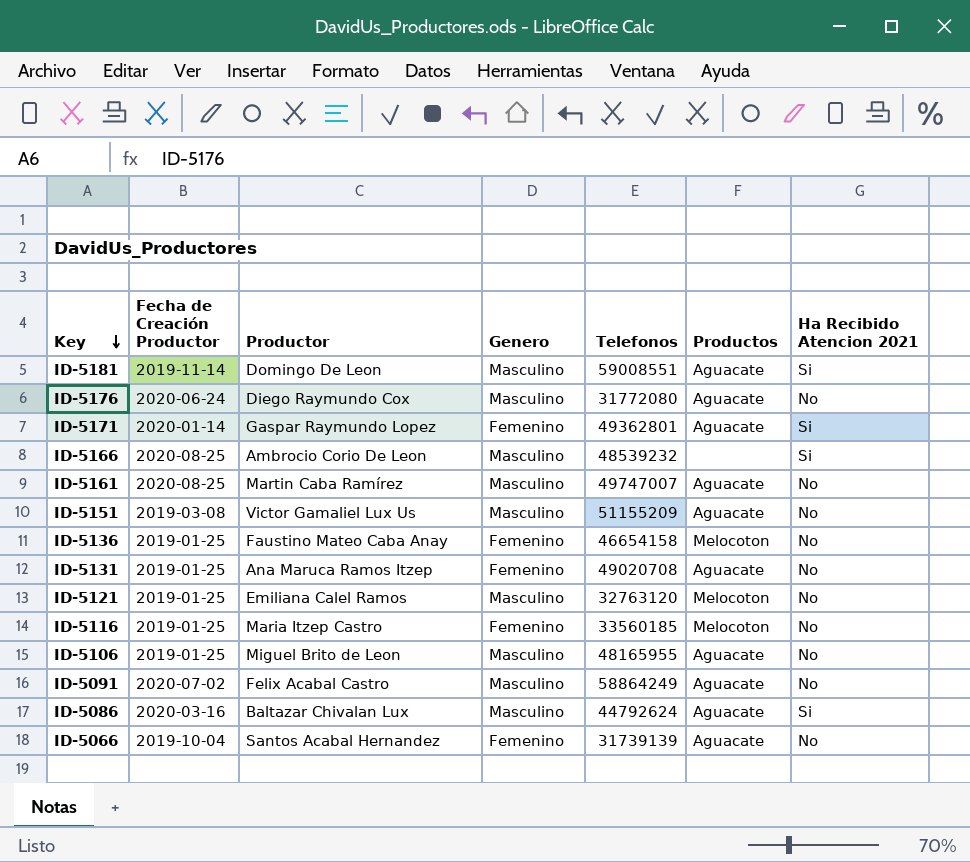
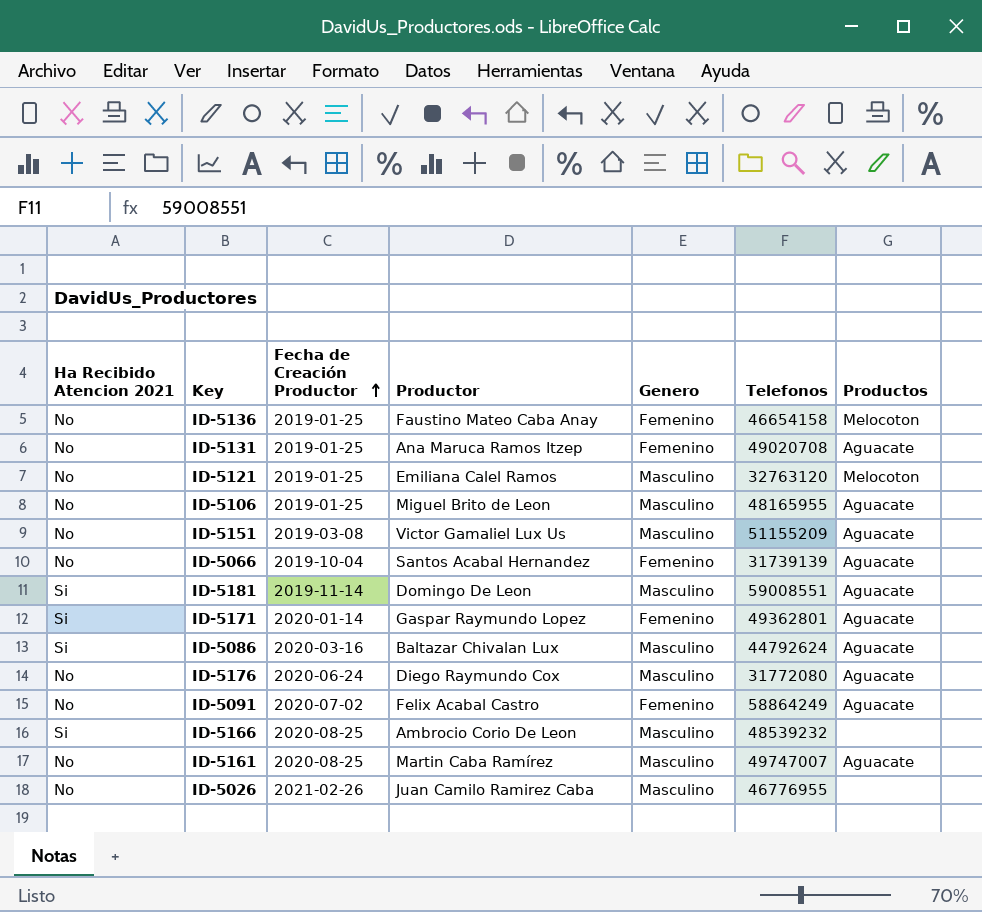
row order: Key descending -> Fecha de Creación Productor ascending
column Ha Recibido Atencion 2021 | position: 7 -> 1
row ID-5116: 2019-01-25 | Maria Itzep Castro | Femenino | 33560185 | Melocoton | No -> none
ID-5091 | Genero: Masculino -> Femenino
row ID-5026: none -> No | 2021-02-26 | Juan Camilo Ramirez Caba | Masculino | 46776955 | none

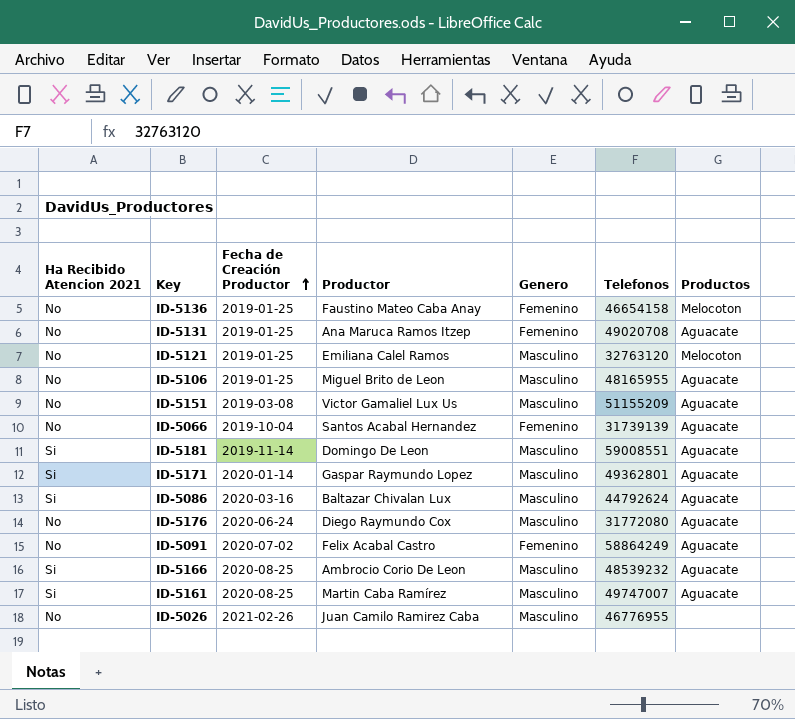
ID-5171 | Genero: Femenino -> Masculino
ID-5166 | Productos: none -> Aguacate
ID-5161 | Ha Recibido Atencion 2021: No -> Si

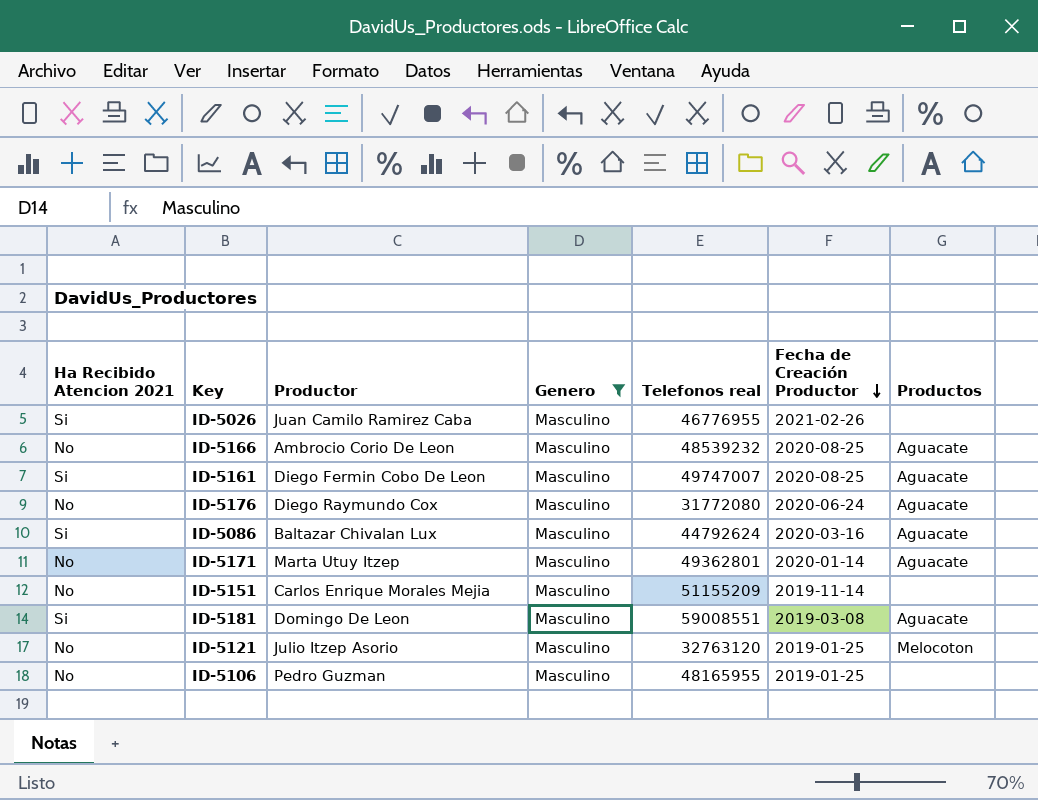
filter: none -> Genero = Masculino
row order: Fecha de Creación Productor ascending -> Fecha de Creación Productor descending
column name: Telefonos -> Telefonos real
column Fecha de Creación Productor | position: 3 -> 6
ID-5026 | Ha Recibido Atencion 2021: No -> Si
ID-5166 | Ha Recibido Atencion 2021: Si -> No
ID-5161 | Productor: Martin Caba Ramírez -> Diego Fermin Cobo De Leon
ID-5171 | Ha Recibido Atencion 2021: Si -> No
ID-5171 | Productor: Gaspar Raymundo Lopez -> Marta Utuy Itzep
ID-5151 | Productor: Victor Gamaliel Lux Us -> Carlos Enrique Morales Mejia
ID-5151 | Fecha de Creación Productor: 2019-03-08 -> 2019-11-14
ID-5151 | Productos: Aguacate -> none
ID-5181 | Fecha de Creación Productor: 2019-11-14 -> 2019-03-08
ID-5121 | Productor: Emiliana Calel Ramos -> Julio Itzep Asorio
ID-5106 | Productor: Miguel Brito de Leon -> Pedro Guzman
ID-5106 | Productos: Aguacate -> none

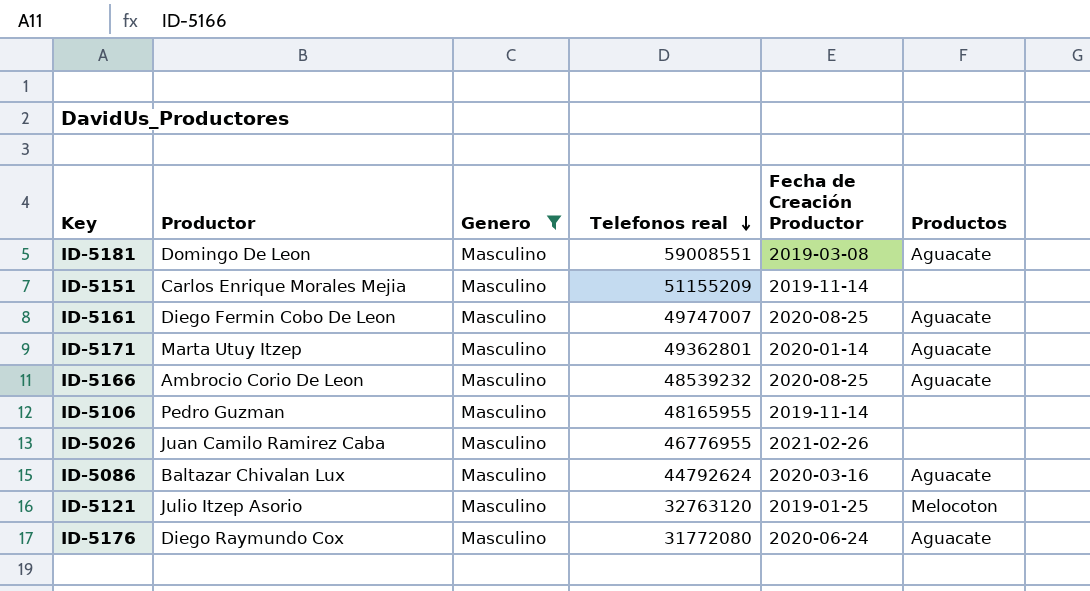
row order: Fecha de Creación Productor descending -> Telefonos real descending
column Ha Recibido Atencion 2021 | position: 1 -> none
ID-5106 | Fecha de Creación Productor: 2019-01-25 -> 2019-11-14

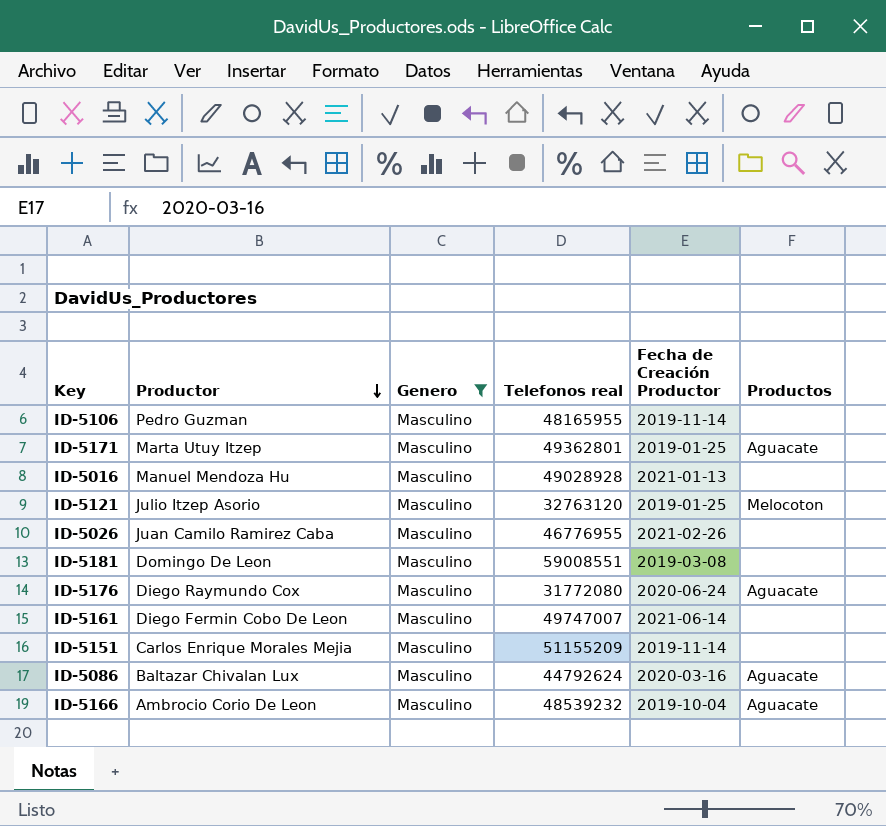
row order: Telefonos real descending -> Productor descending
ID-5171 | Fecha de Creación Productor: 2020-01-14 -> 2019-01-25
row ID-5016: none -> Manuel Mendoza Hu | Masculino | 49028928 | 2021-01-13 | none
ID-5181 | Productos: Aguacate -> none
ID-5161 | Fecha de Creación Productor: 2020-08-25 -> 2021-06-14
ID-5161 | Productos: Aguacate -> none
ID-5166 | Fecha de Creación Productor: 2020-08-25 -> 2019-10-04

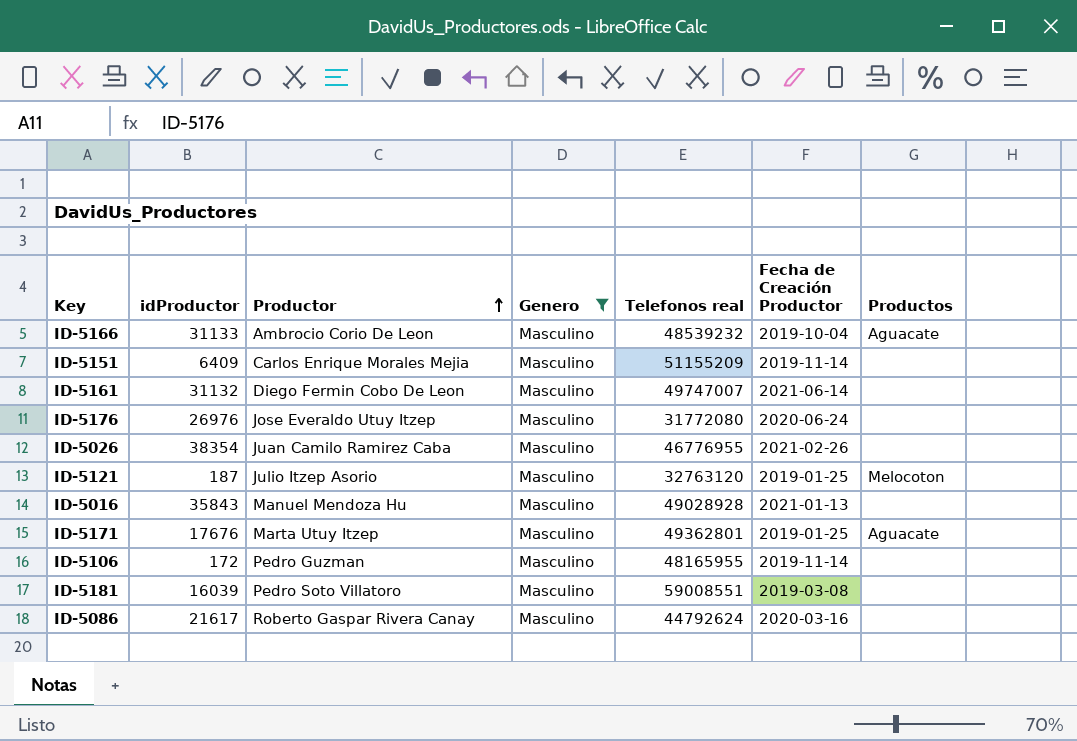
row order: Productor descending -> Productor ascending
column idProductor | position: none -> 2
ID-5176 | Productor: Diego Raymundo Cox -> Jose Everaldo Utuy Itzep
ID-5176 | Productos: Aguacate -> none
ID-5181 | Productor: Domingo De Leon -> Pedro Soto Villatoro
ID-5086 | Productor: Baltazar Chivalan Lux -> Roberto Gaspar Rivera Canay
ID-5086 | Productos: Aguacate -> none

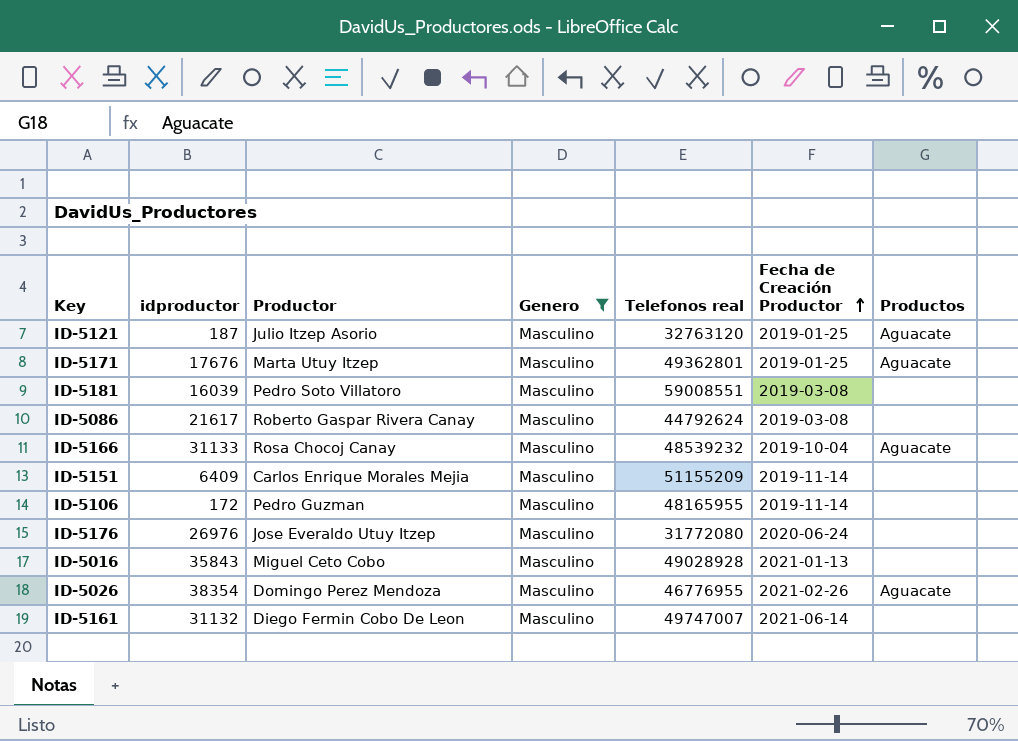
row order: Productor ascending -> Fecha de Creación Productor ascending
column name: idProductor -> idproductor
ID-5121 | Productos: Melocoton -> Aguacate
ID-5086 | Fecha de Creación Productor: 2020-03-16 -> 2019-03-08
ID-5166 | Productor: Ambrocio Corio De Leon -> Rosa Chocoj Canay
ID-5016 | Productor: Manuel Mendoza Hu -> Miguel Ceto Cobo
ID-5026 | Productor: Juan Camilo Ramirez Caba -> Domingo Perez Mendoza
ID-5026 | Productos: none -> Aguacate

